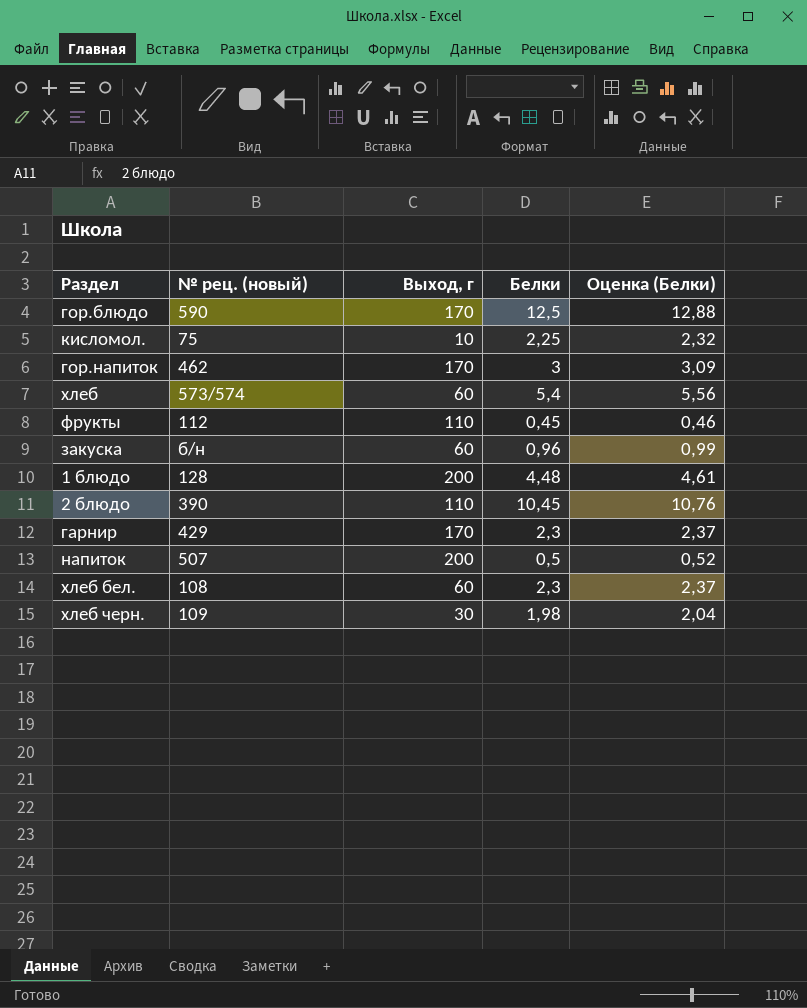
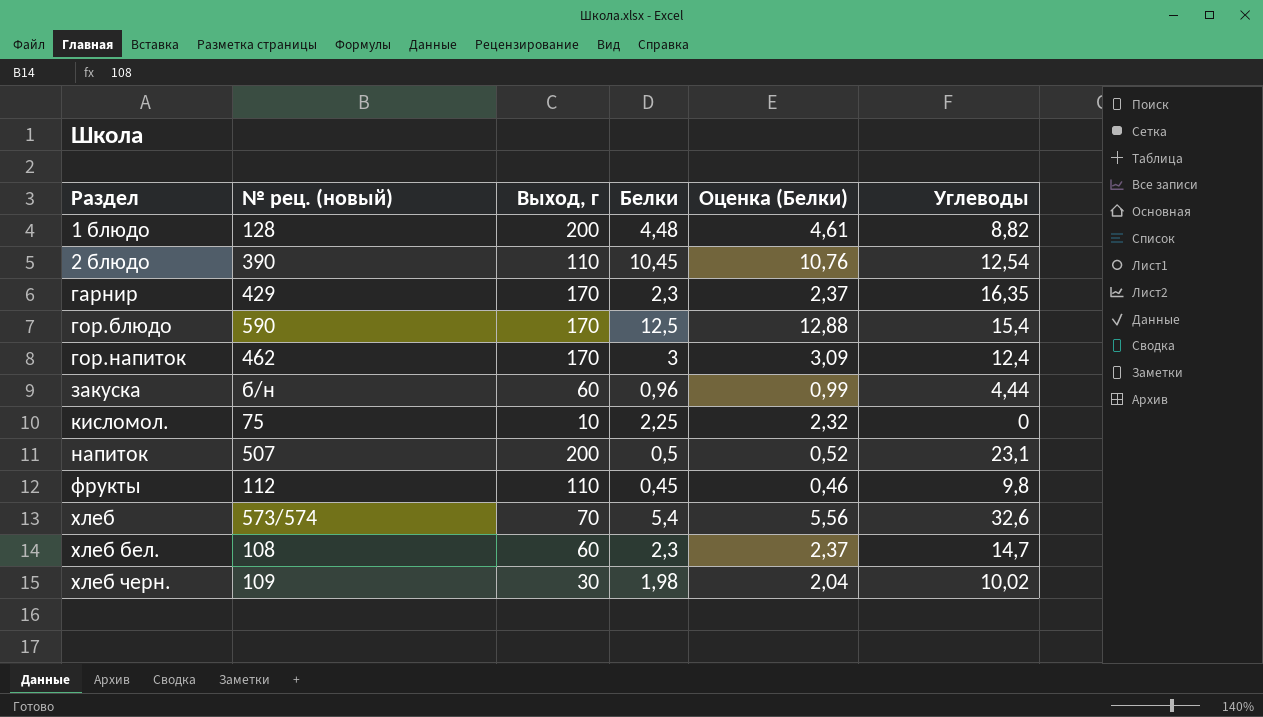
row order: none -> Раздел ascending
column Углеводы | position: none -> 6
хлеб | Выход, г: 60 -> 70

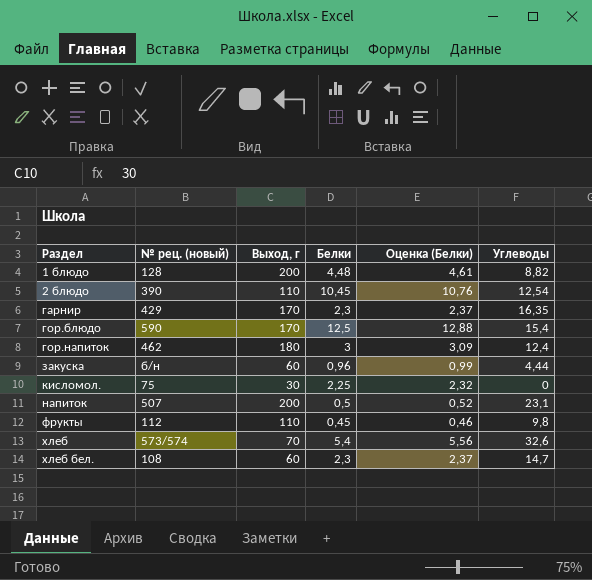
row хлеб черн.: 109 | 30 | 1,98 | 2,04 | 10,02 -> none
гор.напиток | Выход, г: 170 -> 180
кисломол. | Выход, г: 10 -> 30

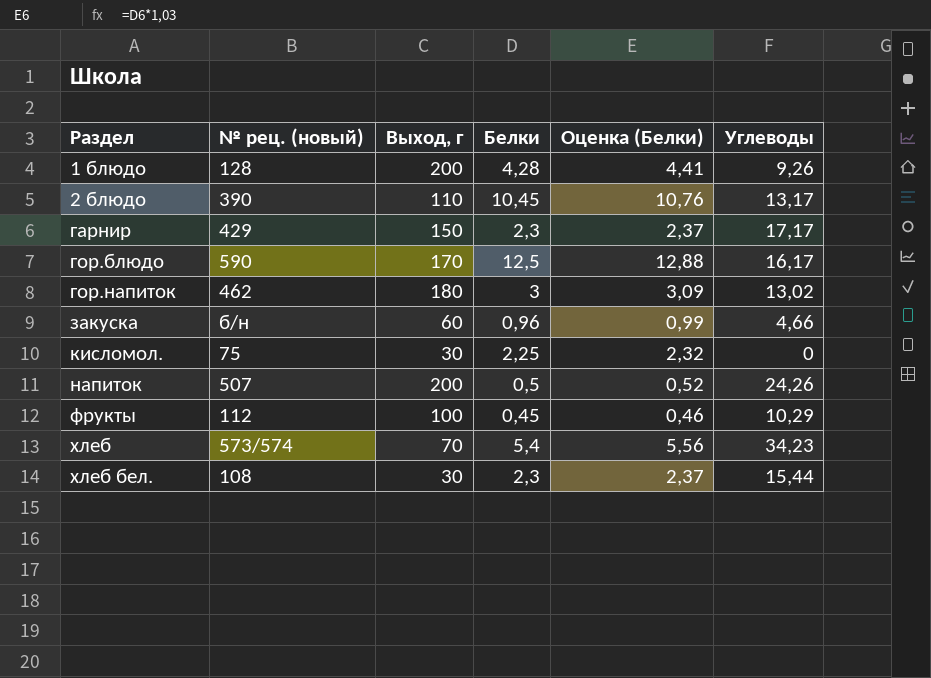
1 блюдо | Белки: 4,48 -> 4,28
1 блюдо | Оценка (Белки): 4,61 -> 4,41
1 блюдо | Углеводы: 8,82 -> 9,26
2 блюдо | Углеводы: 12,54 -> 13,17
гарнир | Выход, г: 170 -> 150
гарнир | Углеводы: 16,35 -> 17,17
гор.блюдо | Углеводы: 15,4 -> 16,17
гор.напиток | Углеводы: 12,4 -> 13,02
закуска | Углеводы: 4,44 -> 4,66
напиток | Углеводы: 23,1 -> 24,26
фрукты | Выход, г: 110 -> 100
фрукты | Углеводы: 9,8 -> 10,29
хлеб | Углеводы: 32,6 -> 34,23
хлеб бел. | Выход, г: 60 -> 30
хлеб бел. | Углеводы: 14,7 -> 15,44

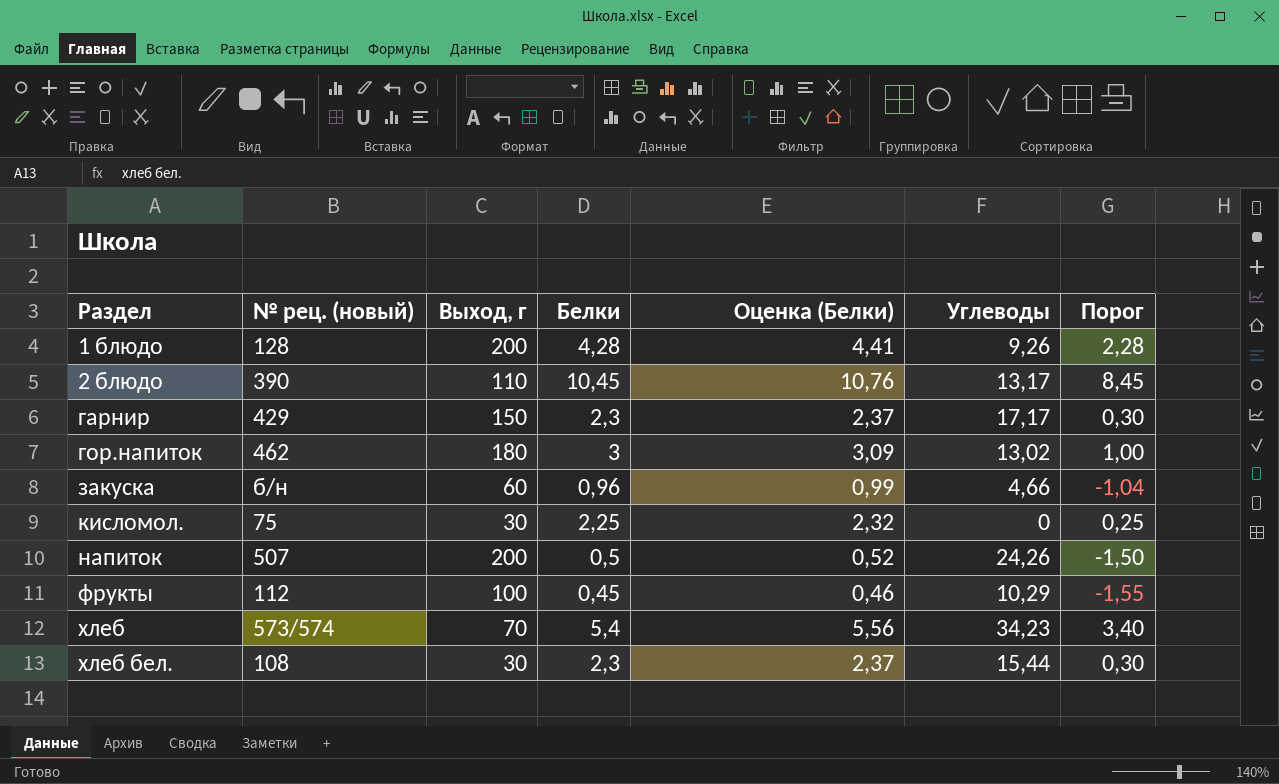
column Порог | formula: none -> [Белки] - 2
row гор.блюдо: 590 | 170 | 12,5 | 12,88 | 16,17 -> none

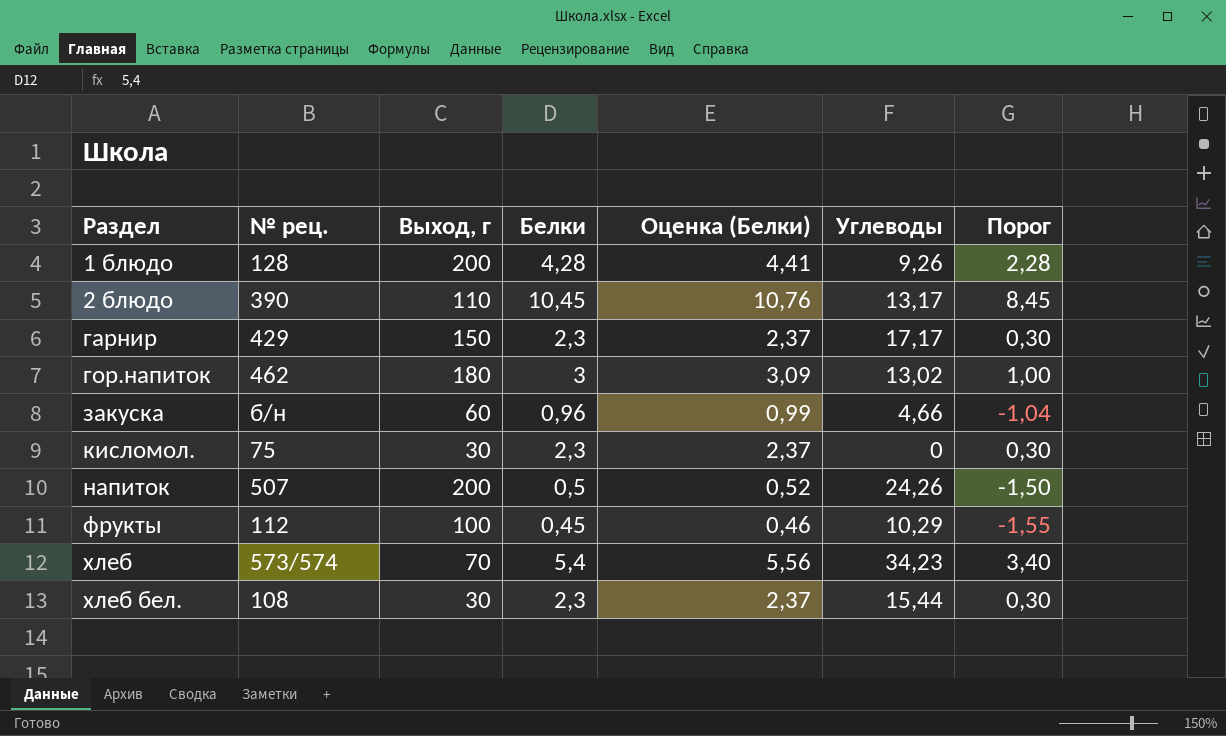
column name: № рец. (новый) -> № рец.
кисломол. | Белки: 2,25 -> 2,3
кисломол. | Оценка (Белки): 2,32 -> 2,37
кисломол. | Порог: 0,25 -> 0,30

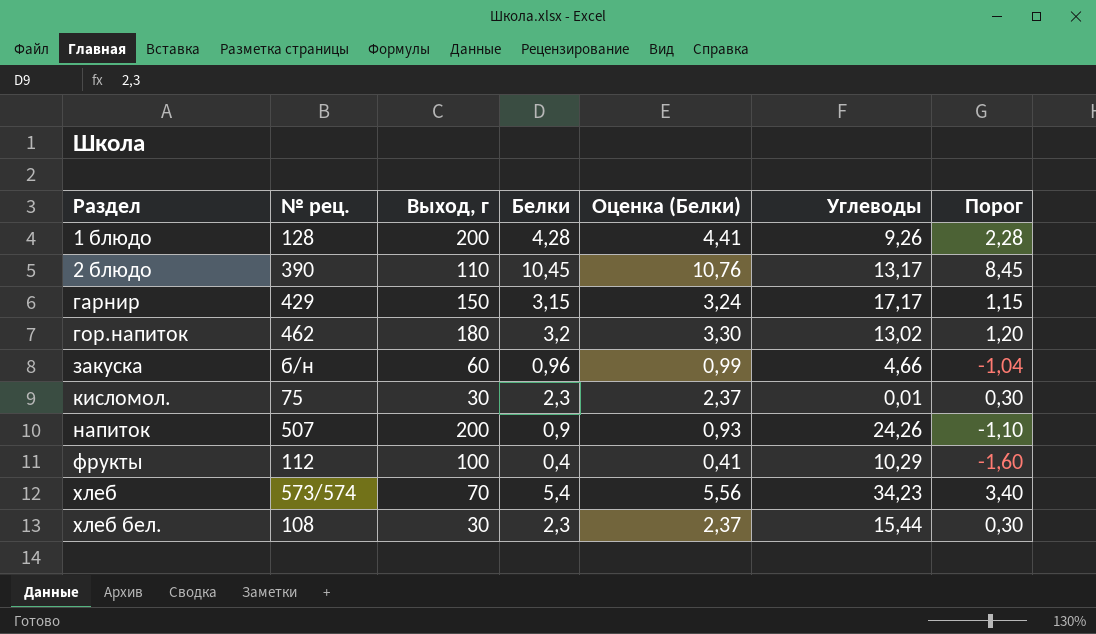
гарнир | Белки: 2,3 -> 3,15
гарнир | Оценка (Белки): 2,37 -> 3,24
гарнир | Порог: 0,30 -> 1,15
гор.напиток | Белки: 3 -> 3,2
гор.напиток | Оценка (Белки): 3,09 -> 3,30
гор.напиток | Порог: 1,00 -> 1,20
кисломол. | Углеводы: 0 -> 0,01
напиток | Белки: 0,5 -> 0,9
напиток | Оценка (Белки): 0,52 -> 0,93
напиток | Порог: -1,50 -> -1,10
фрукты | Белки: 0,45 -> 0,4
фрукты | Оценка (Белки): 0,46 -> 0,41
фрукты | Порог: -1,55 -> -1,60

